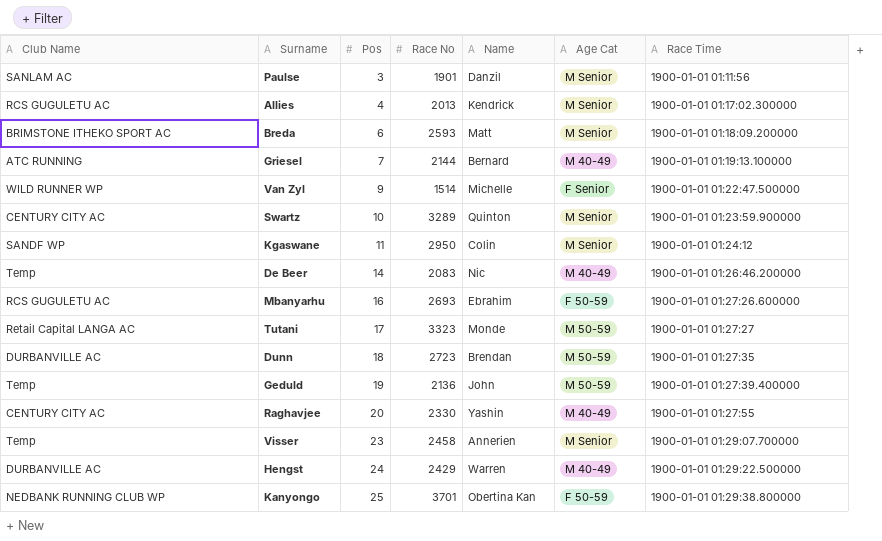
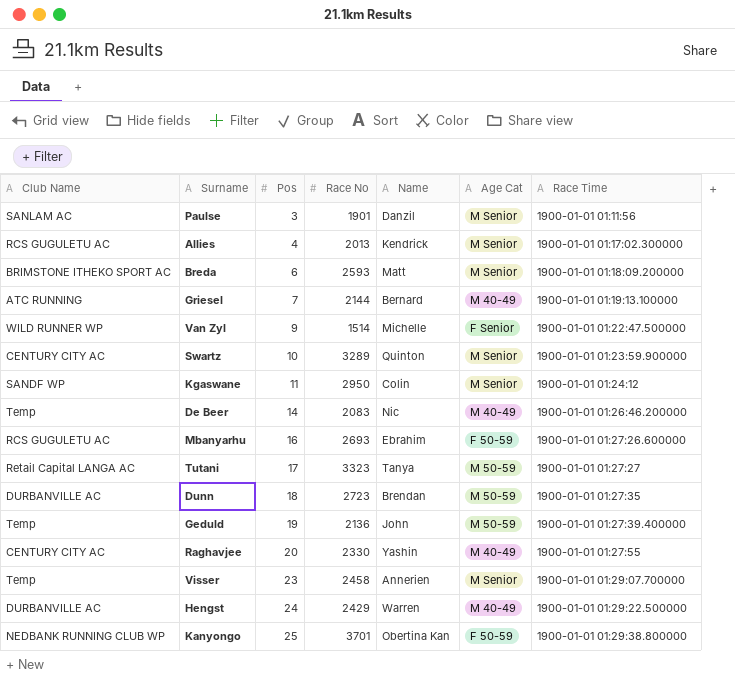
Tutani | Name: Monde -> Tanya

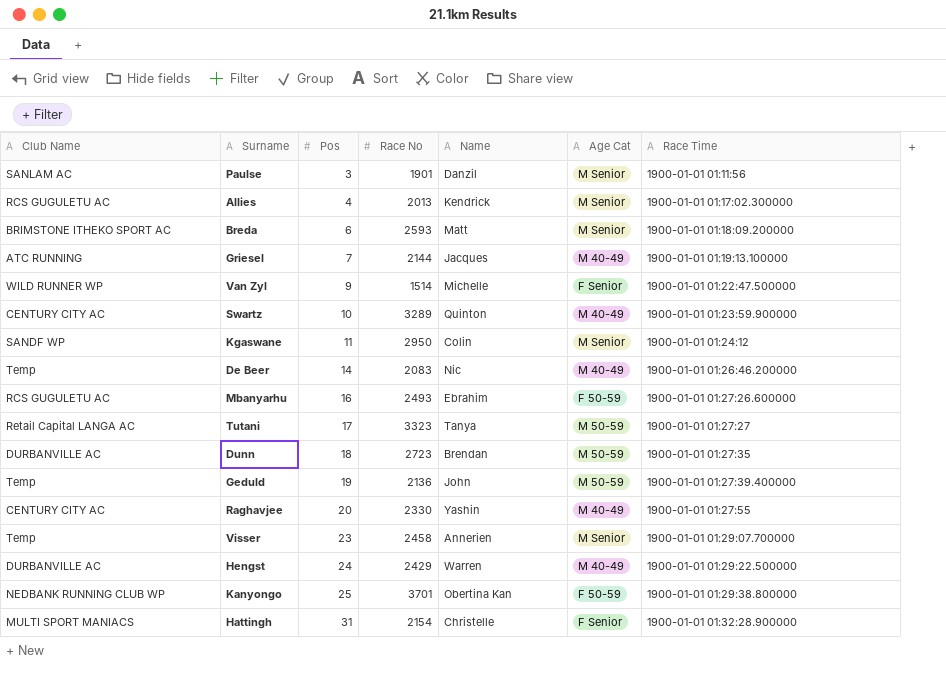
Griesel | Name: Bernard -> Jacques
Swartz | Age Cat: M Senior -> M 40-49
Mbanyarhu | Race No: 2693 -> 2493
row Hattingh: none -> MULTI SPORT MANIACS | 31 | 2154 | Christelle | F Senior | 1900-01-01 01:32:28.900000

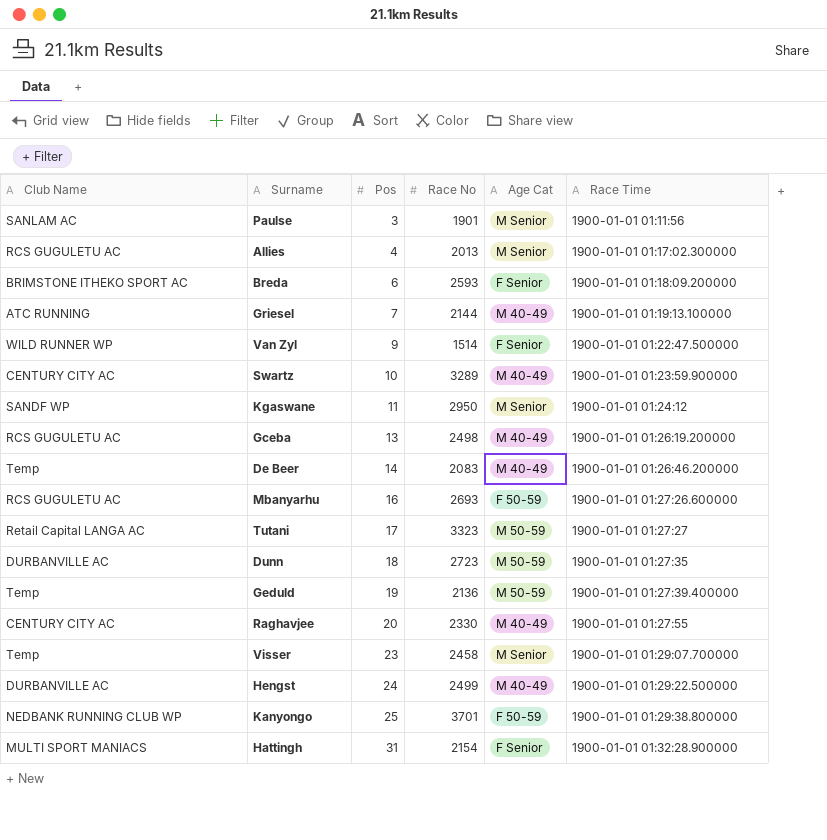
column Name | position: 5 -> none
Breda | Age Cat: M Senior -> F Senior
row Gceba: none -> RCS GUGULETU AC | 13 | 2498 | M 40-49 | 1900-01-01 01:26:19.200000
Mbanyarhu | Race No: 2493 -> 2693
Hengst | Race No: 2429 -> 2499

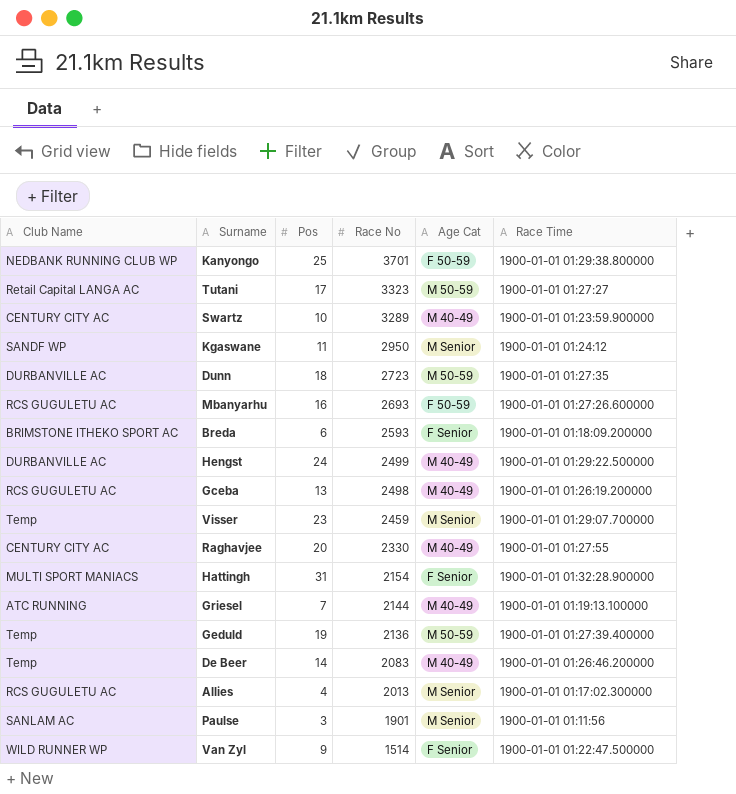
row order: Pos ascending -> Race No descending
Visser | Race No: 2458 -> 2459

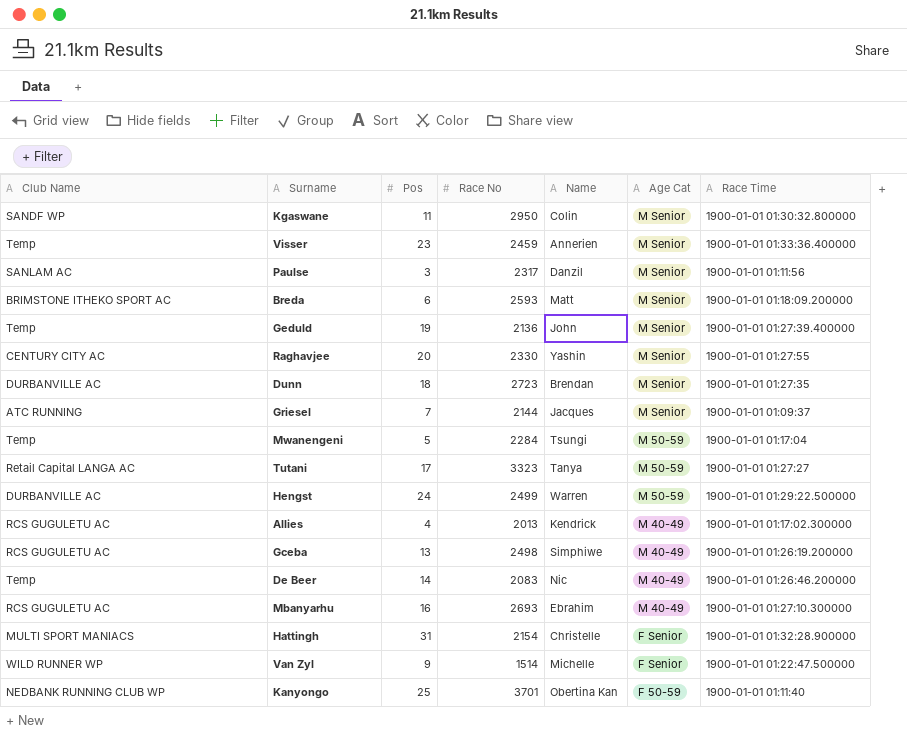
row order: Race No descending -> Age Cat descending
column Name | position: none -> 5
row Swartz: CENTURY CITY AC | 10 | 3289 | M 40-49 | 1900-01-01 01:23:59.900000 -> none
Kgaswane | Race Time: 1900-01-01 01:24:12 -> 1900-01-01 01:30:32.800000
Visser | Race Time: 1900-01-01 01:29:07.700000 -> 1900-01-01 01:33:36.400000
Paulse | Race No: 1901 -> 2317
Breda | Age Cat: F Senior -> M Senior
Geduld | Age Cat: M 50-59 -> M Senior
Raghavjee | Age Cat: M 40-49 -> M Senior
Dunn | Age Cat: M 50-59 -> M Senior
Griesel | Age Cat: M 40-49 -> M Senior
Griesel | Race Time: 1900-01-01 01:19:13.100000 -> 1900-01-01 01:09:37
row Mwanengeni: none -> Temp | 5 | 2284 | Tsungi | M 50-59 | 1900-01-01 01:17:04
Hengst | Age Cat: M 40-49 -> M 50-59
Allies | Age Cat: M Senior -> M 40-49
Mbanyarhu | Age Cat: F 50-59 -> M 40-49
Mbanyarhu | Race Time: 1900-01-01 01:27:26.600000 -> 1900-01-01 01:27:10.300000
Kanyongo | Race Time: 1900-01-01 01:29:38.800000 -> 1900-01-01 01:11:40

